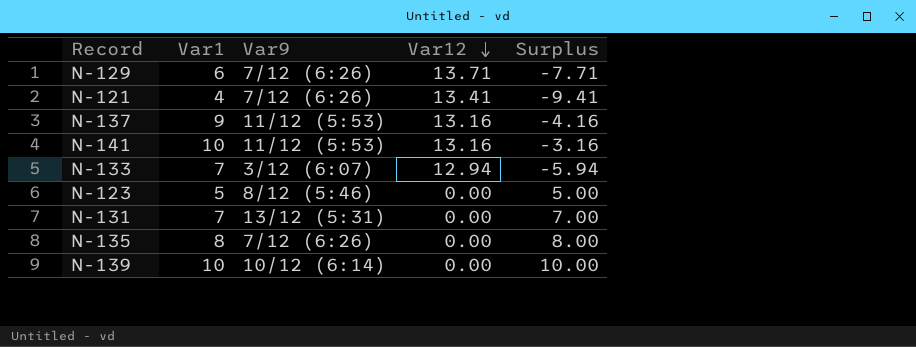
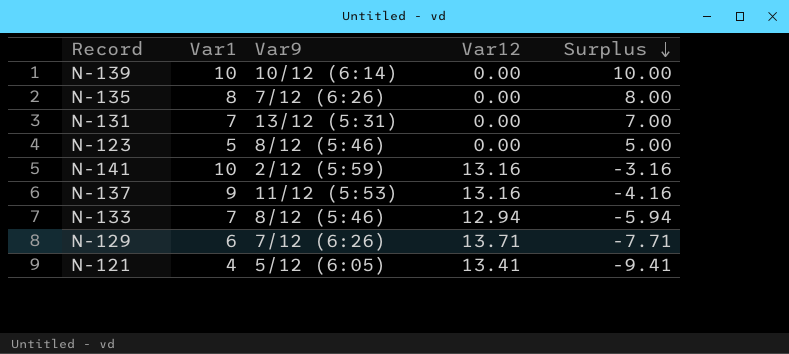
row order: Var12 descending -> Surplus descending
N-141 | Var9: 11/12 (5:53) -> 2/12 (5:59)
N-133 | Var9: 3/12 (6:07) -> 8/12 (5:46)
N-121 | Var9: 7/12 (6:26) -> 5/12 (6:05)

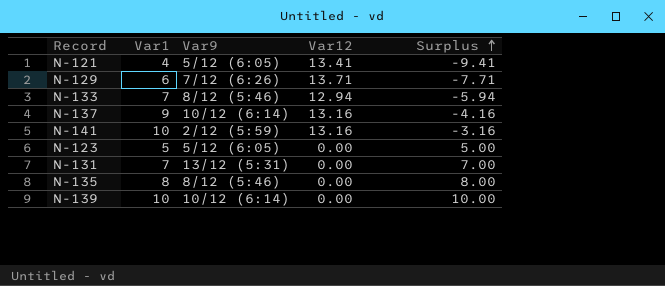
row order: Surplus descending -> Surplus ascending
N-137 | Var9: 11/12 (5:53) -> 10/12 (6:14)
N-123 | Var9: 8/12 (5:46) -> 5/12 (6:05)
N-135 | Var9: 7/12 (6:26) -> 8/12 (5:46)

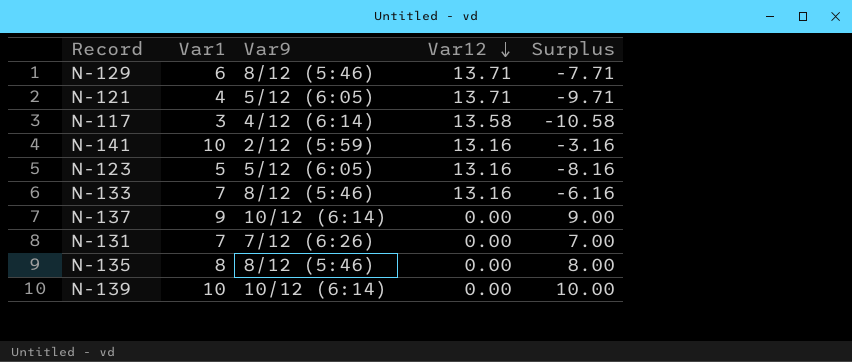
row order: Surplus ascending -> Var12 descending
N-129 | Var9: 7/12 (6:26) -> 8/12 (5:46)
N-121 | Var12: 13.41 -> 13.71
N-121 | Surplus: -9.41 -> -9.71
row N-117: none -> 3 | 4/12 (6:14) | 13.58 | -10.58
N-123 | Var12: 0.00 -> 13.16
N-123 | Surplus: 5.00 -> -8.16
N-133 | Var12: 12.94 -> 13.16
N-133 | Surplus: -5.94 -> -6.16
N-137 | Var12: 13.16 -> 0.00
N-137 | Surplus: -4.16 -> 9.00
N-131 | Var9: 13/12 (5:31) -> 7/12 (6:26)

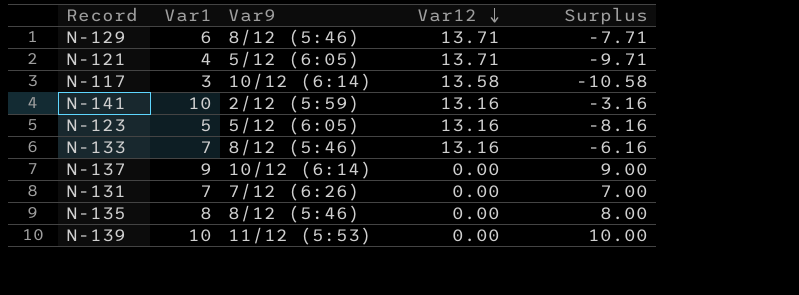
N-117 | Var9: 4/12 (6:14) -> 10/12 (6:14)
N-139 | Var9: 10/12 (6:14) -> 11/12 (5:53)

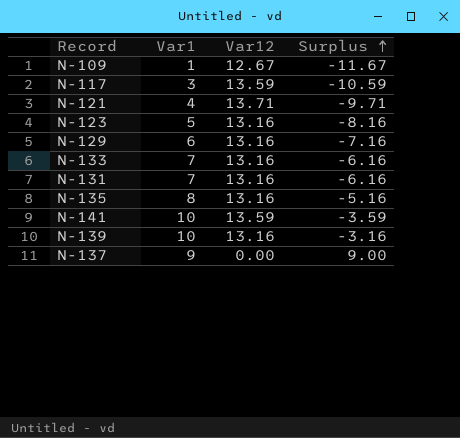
row order: Var12 descending -> Surplus ascending
column Var9 | position: 3 -> none
row N-109: none -> 1 | 12.67 | -11.67
N-117 | Var12: 13.58 -> 13.59
N-117 | Surplus: -10.58 -> -10.59
N-129 | Var12: 13.71 -> 13.16
N-129 | Surplus: -7.71 -> -7.16
N-131 | Var12: 0.00 -> 13.16
N-131 | Surplus: 7.00 -> -6.16
N-135 | Var12: 0.00 -> 13.16
N-135 | Surplus: 8.00 -> -5.16
N-141 | Var12: 13.16 -> 13.59
N-141 | Surplus: -3.16 -> -3.59
N-139 | Var12: 0.00 -> 13.16
N-139 | Surplus: 10.00 -> -3.16

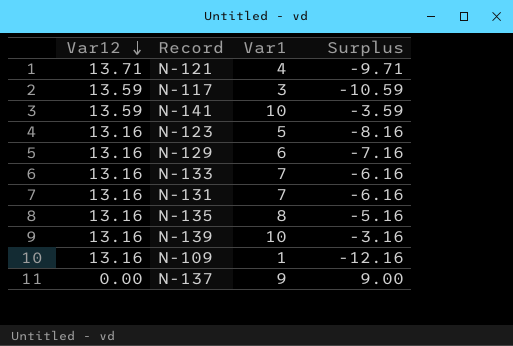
row order: Surplus ascending -> Var12 descending
column Var12 | position: 3 -> 1
N-109 | Var12: 12.67 -> 13.16
N-109 | Surplus: -11.67 -> -12.16

